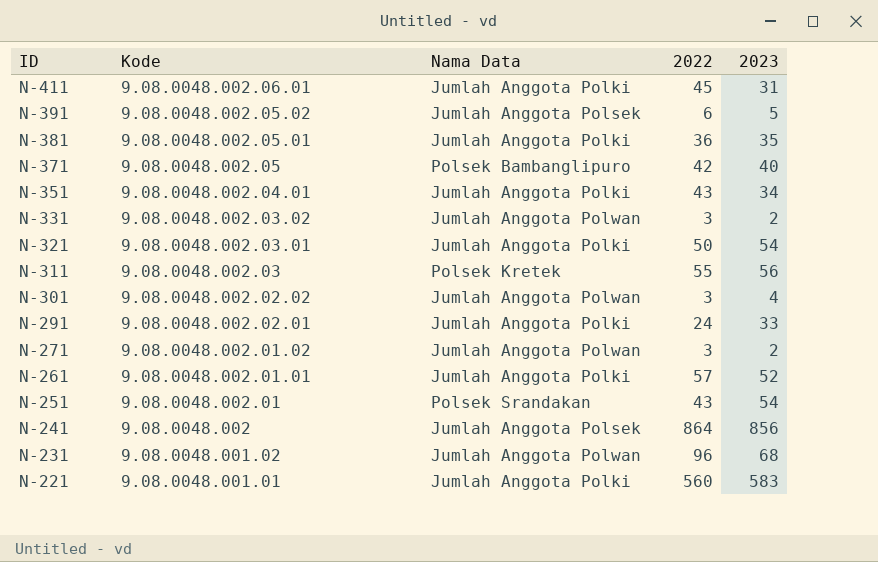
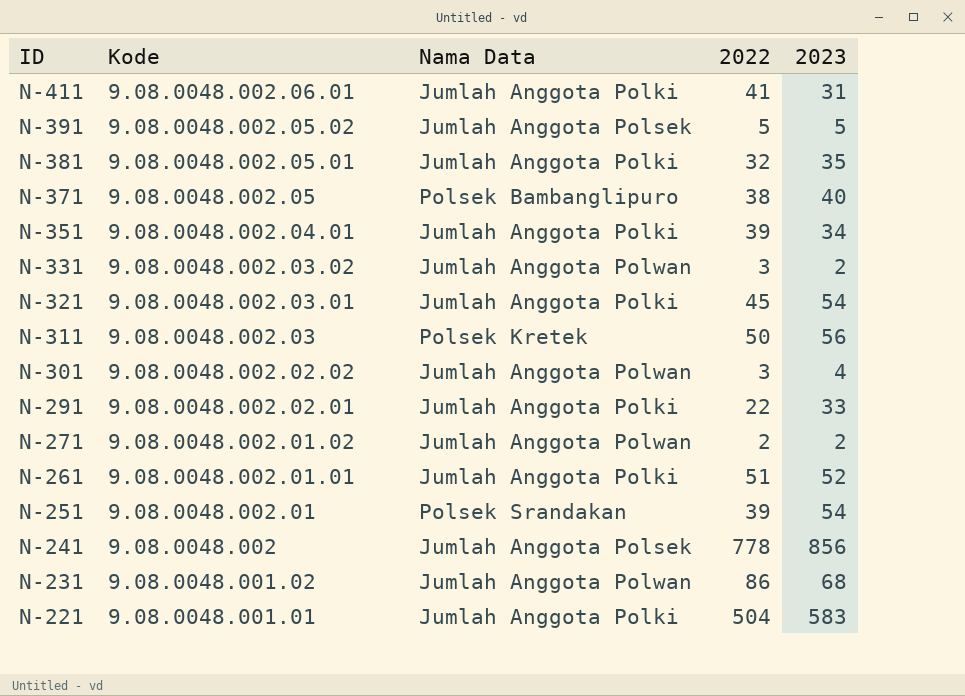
N-411 | 2022: 45 -> 41
N-391 | 2022: 6 -> 5
N-381 | 2022: 36 -> 32
N-371 | 2022: 42 -> 38
N-351 | 2022: 43 -> 39
N-321 | 2022: 50 -> 45
N-311 | 2022: 55 -> 50
N-291 | 2022: 24 -> 22
N-271 | 2022: 3 -> 2
N-261 | 2022: 57 -> 51
N-251 | 2022: 43 -> 39
N-241 | 2022: 864 -> 778
N-231 | 2022: 96 -> 86
N-221 | 2022: 560 -> 504

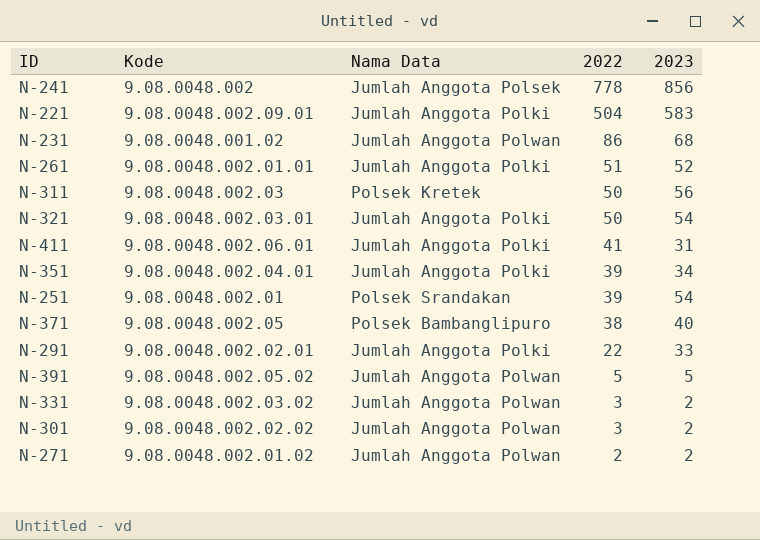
row order: ID descending -> 2022 descending
row N-381: 9.08.0048.002.05.01 | Jumlah Anggota Polki | 32 | 35 -> none
N-221 | Kode: 9.08.0048.001.01 -> 9.08.0048.002.09.01
N-321 | 2022: 45 -> 50
N-391 | Nama Data: Jumlah Anggota Polsek -> Jumlah Anggota Polwan
N-301 | 2023: 4 -> 2

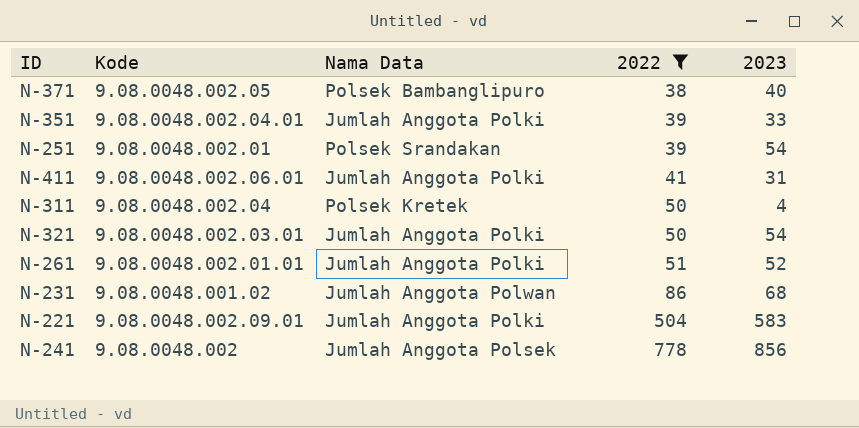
filter: none -> 2022 >= 38
row order: 2022 descending -> 2022 ascending
N-351 | 2023: 34 -> 33
N-311 | Kode: 9.08.0048.002.03 -> 9.08.0048.002.04
N-311 | 2023: 56 -> 4

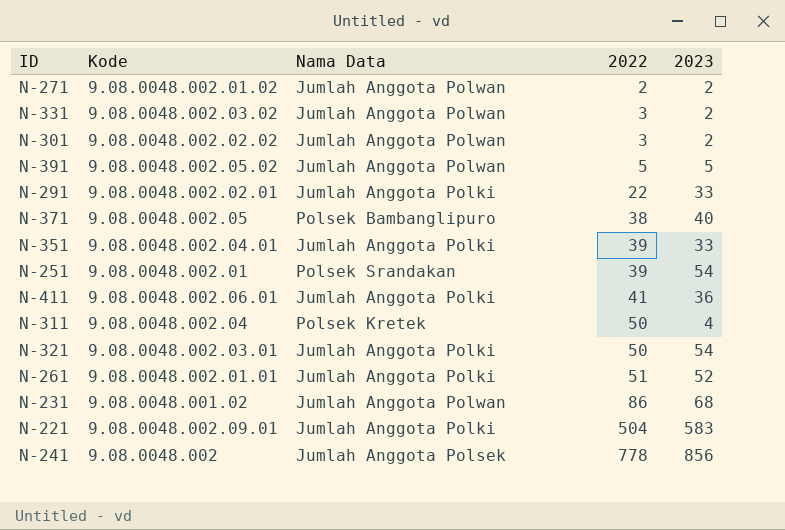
filter: 2022 >= 38 -> none
N-411 | 2023: 31 -> 36

